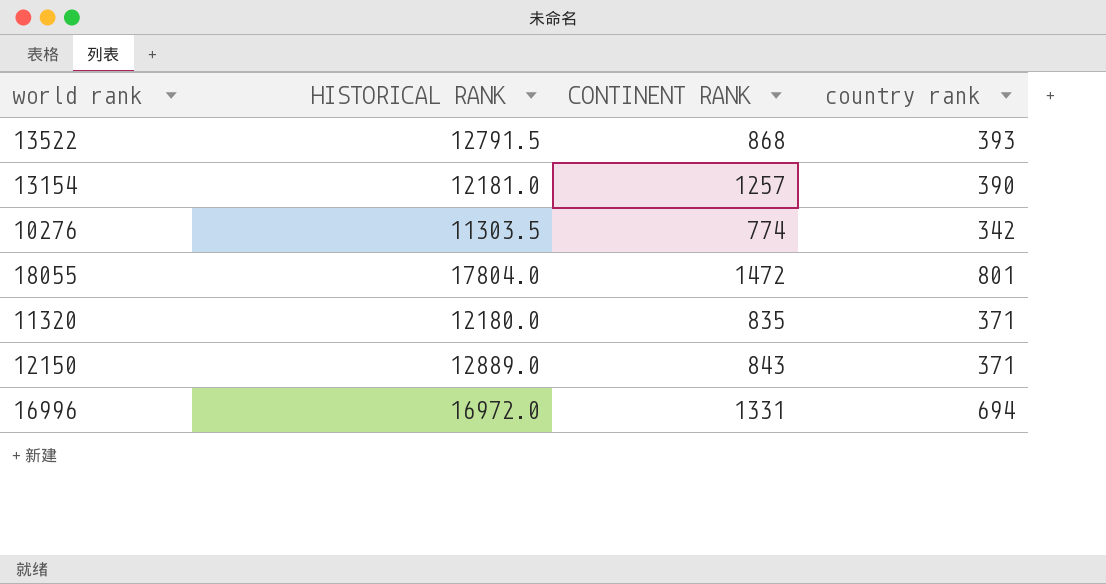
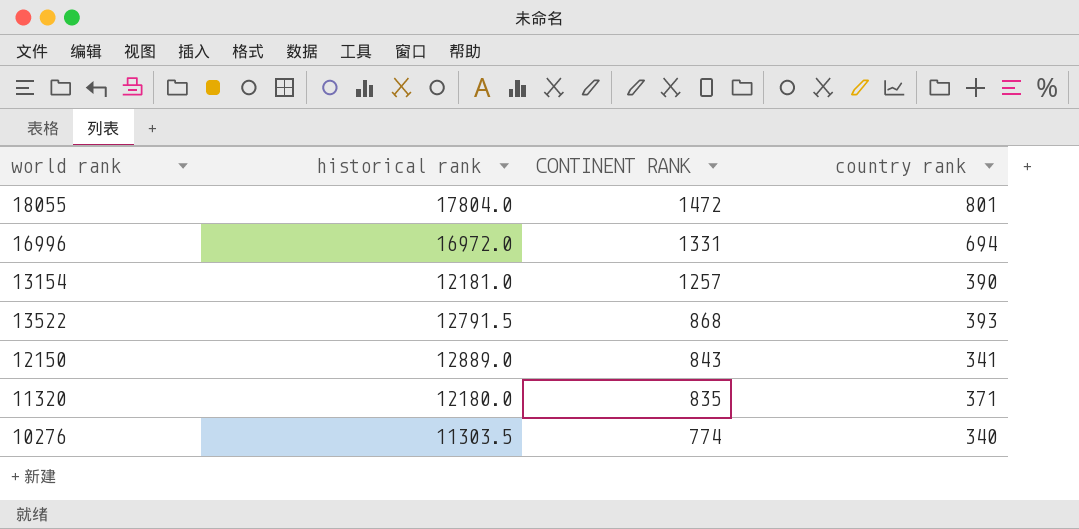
row order: none -> CONTINENT RANK descending
column name: HISTORICAL RANK -> historical rank
12150 | country rank: 371 -> 341
10276 | country rank: 342 -> 340

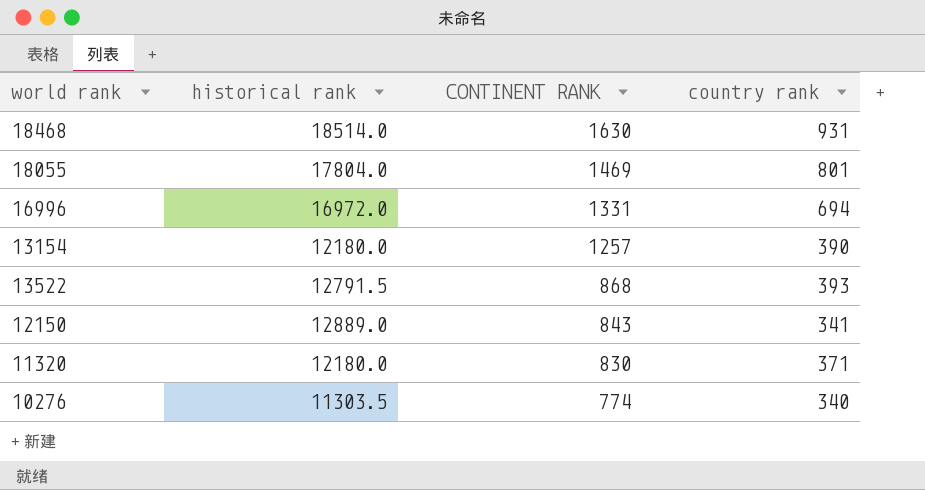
row 18468: none -> 18514.0 | 1630 | 931
18055 | CONTINENT RANK: 1472 -> 1469
13154 | historical rank: 12181.0 -> 12180.0
11320 | CONTINENT RANK: 835 -> 830

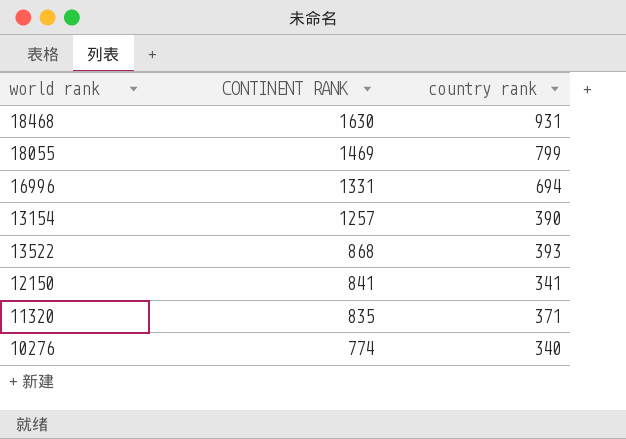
column historical rank | position: 2 -> none
18055 | country rank: 801 -> 799
12150 | CONTINENT RANK: 843 -> 841
11320 | CONTINENT RANK: 830 -> 835

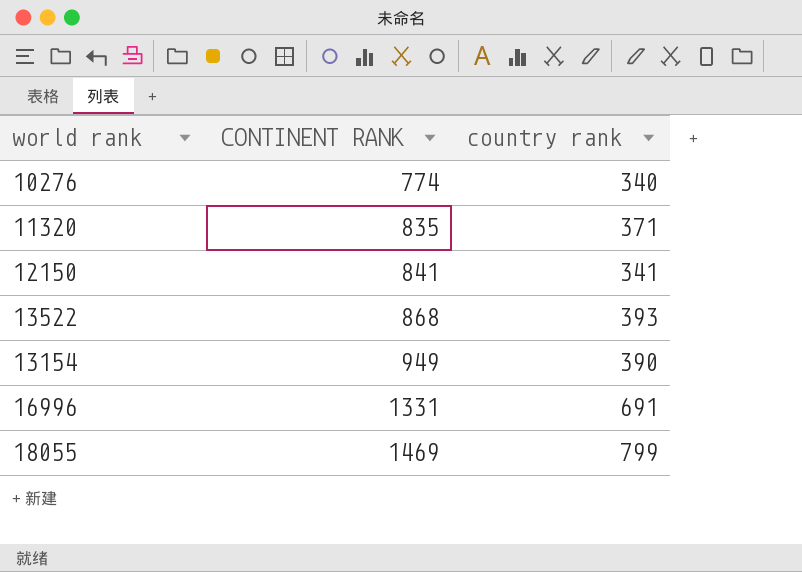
row order: CONTINENT RANK descending -> CONTINENT RANK ascending
row 18468: 1630 | 931 -> none
13154 | CONTINENT RANK: 1257 -> 949
16996 | country rank: 694 -> 691

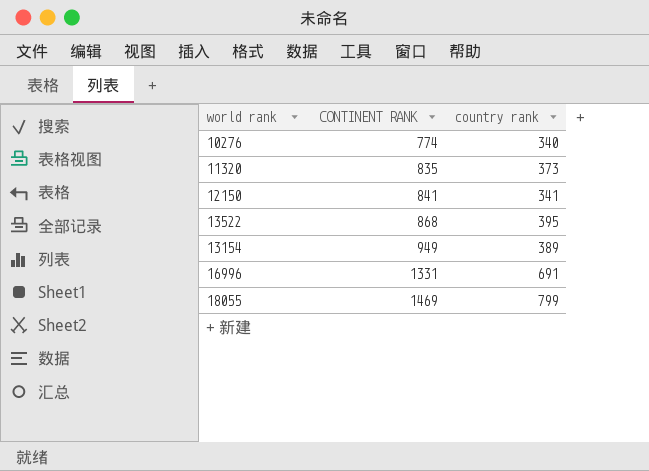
11320 | country rank: 371 -> 373
13522 | country rank: 393 -> 395
13154 | country rank: 390 -> 389

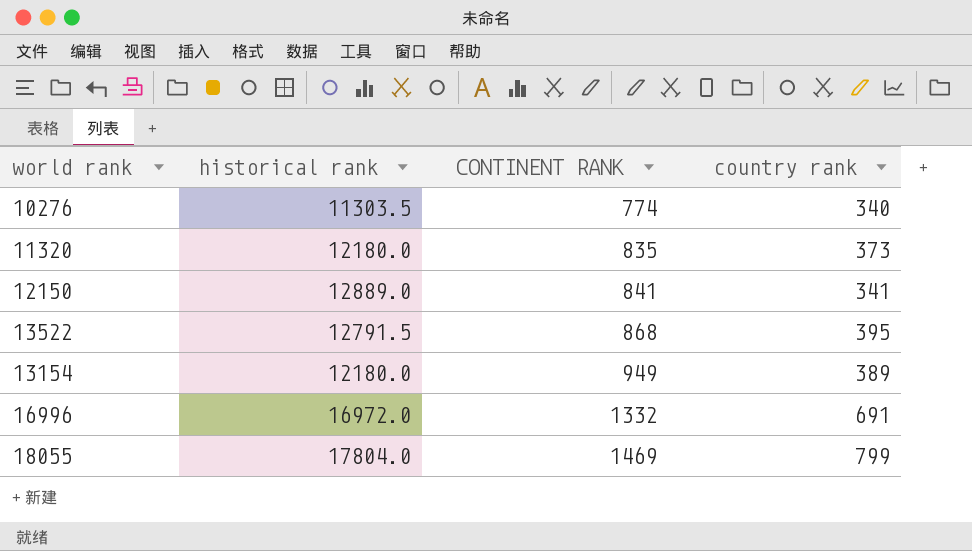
column historical rank | position: none -> 2
16996 | CONTINENT RANK: 1331 -> 1332

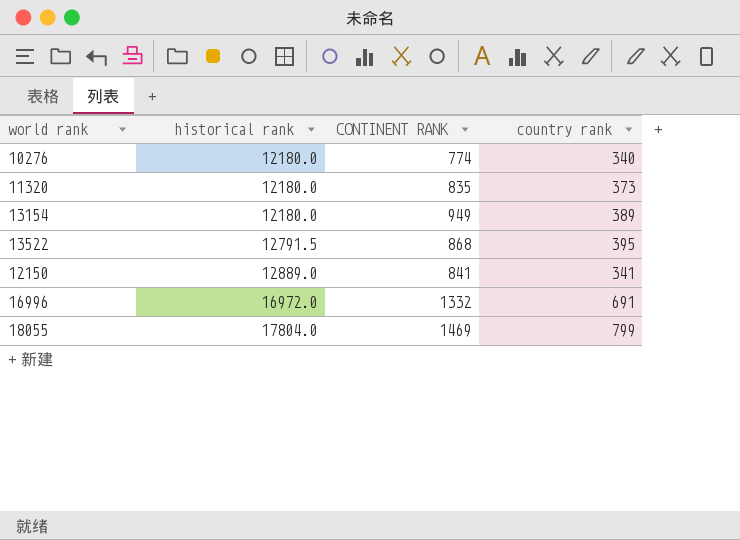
row order: CONTINENT RANK ascending -> historical rank ascending
10276 | historical rank: 11303.5 -> 12180.0

